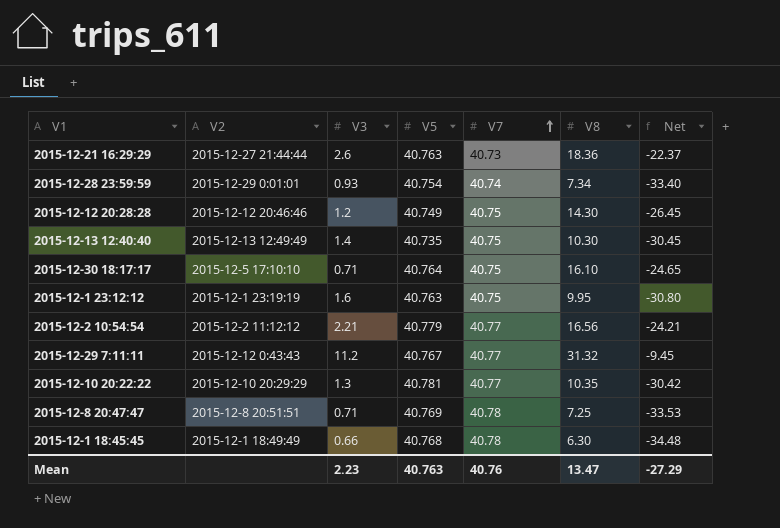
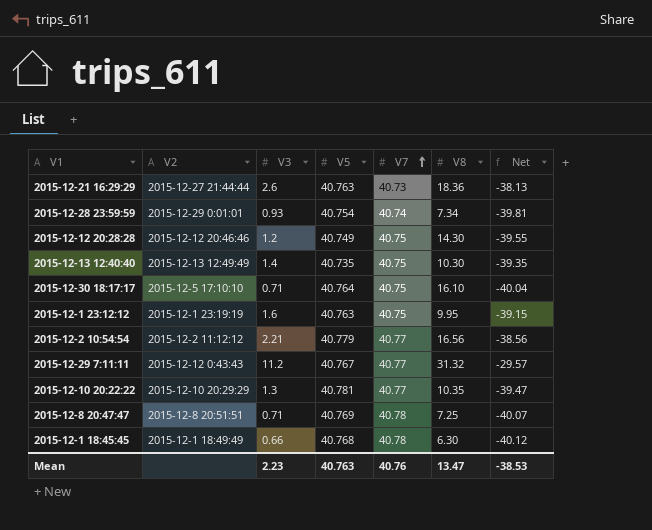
column Net | formula: [V8] - [V7] -> [V3] - [V7]
Mean | Net: -27.29 -> -38.53

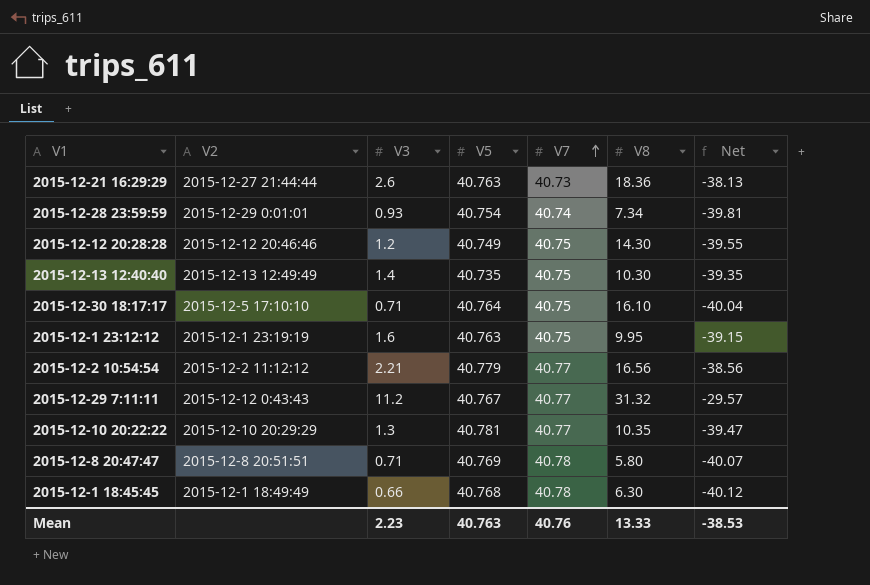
2015-12-8 20:47:47 | V8: 7.25 -> 5.80
Mean | V8: 13.47 -> 13.33

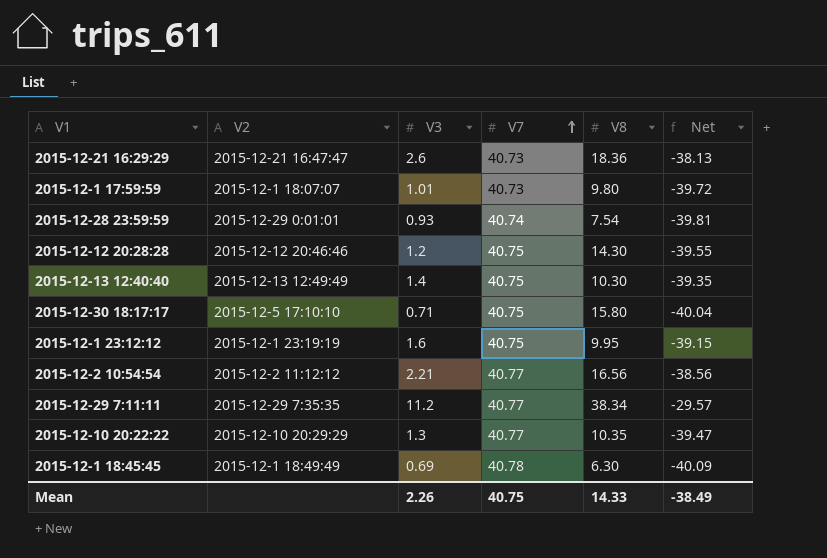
column V5 | position: 4 -> none
row 2015-12-8 20:47:47: 2015-12-8 20:51:51 | 0.71 | 40.769 | 40.78 | 5.80 | -40.07 -> none
2015-12-21 16:29:29 | V2: 2015-12-27 21:44:44 -> 2015-12-21 16:47:47
row 2015-12-1 17:59:59: none -> 2015-12-1 18:07:07 | 1.01 | 40.73 | 9.80 | -39.72
2015-12-28 23:59:59 | V8: 7.34 -> 7.54
2015-12-30 18:17:17 | V8: 16.10 -> 15.80
2015-12-29 7:11:11 | V2: 2015-12-12 0:43:43 -> 2015-12-29 7:35:35
2015-12-29 7:11:11 | V8: 31.32 -> 38.34
2015-12-1 18:45:45 | V3: 0.66 -> 0.69
2015-12-1 18:45:45 | Net: -40.12 -> -40.09
Mean | V3: 2.23 -> 2.26
Mean | V7: 40.76 -> 40.75
Mean | V8: 13.33 -> 14.33
Mean | Net: -38.53 -> -38.49

